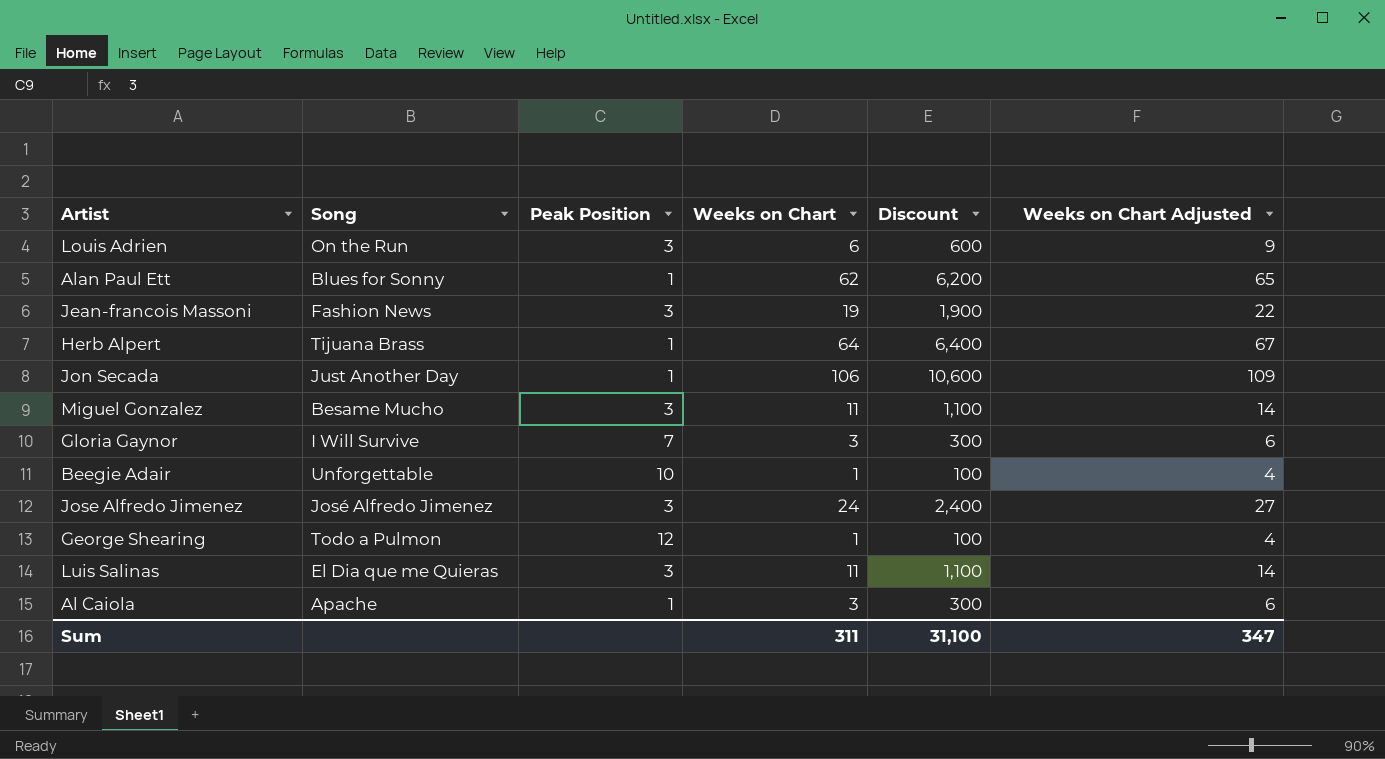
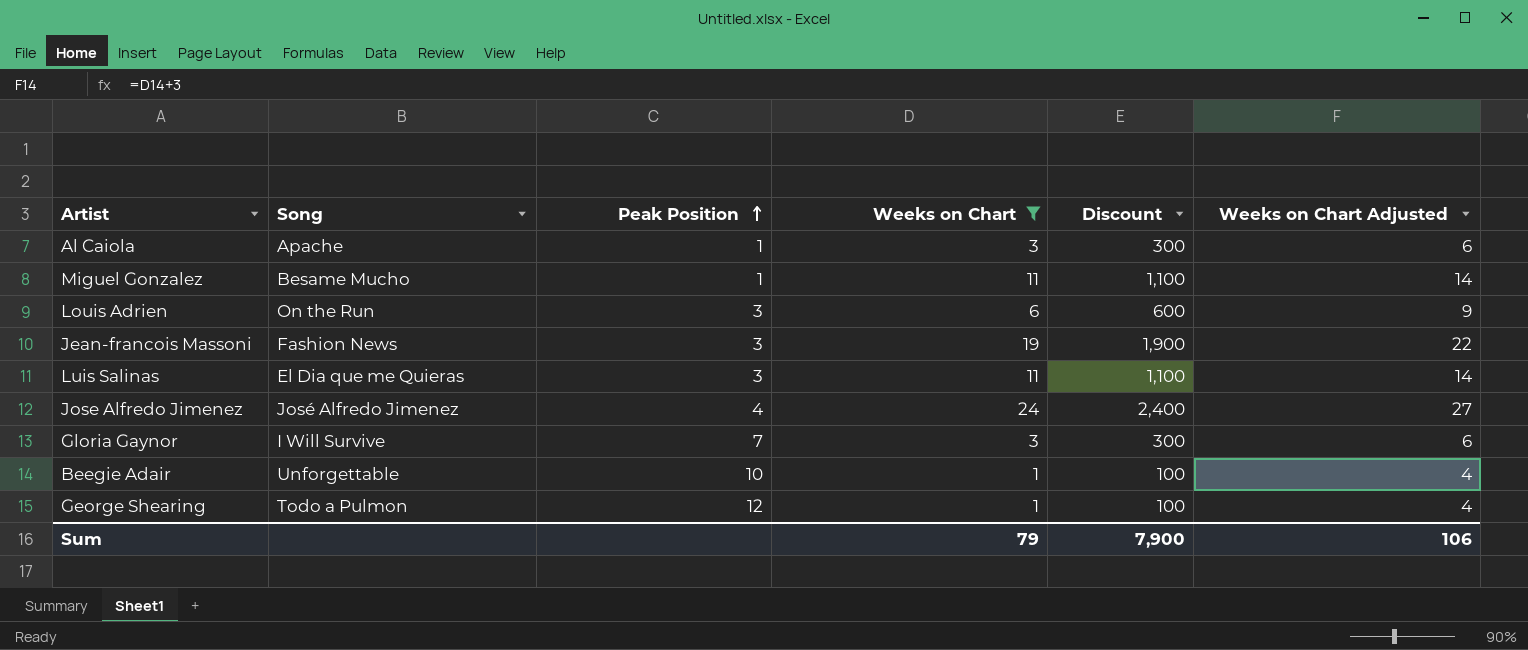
filter: none -> Weeks on Chart <= 24
row order: none -> Peak Position ascending
Miguel Gonzalez | Peak Position: 3 -> 1
Jose Alfredo Jimenez | Peak Position: 3 -> 4
Sum | Weeks on Chart: 311 -> 79
Sum | Discount: 31,100 -> 7,900
Sum | Weeks on Chart Adjusted: 347 -> 106

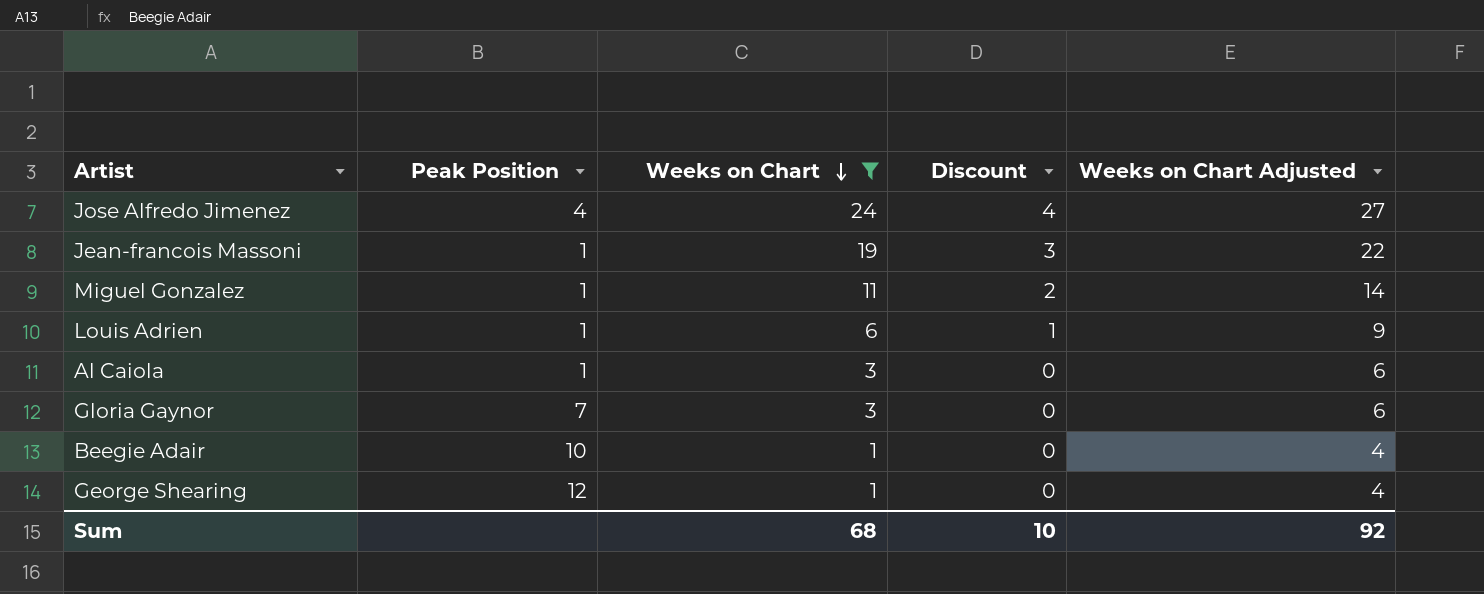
row order: Peak Position ascending -> Weeks on Chart descending
column Song | position: 2 -> none
column Discount | formula: [Weeks on Chart] * 100 -> [Weeks on Chart] * 0.15
row Luis Salinas: El Dia que me Quieras | 3 | 11 | 1,100 | 14 -> none
Jean-francois Massoni | Peak Position: 3 -> 1
Louis Adrien | Peak Position: 3 -> 1
Sum | Weeks on Chart: 79 -> 68
Sum | Discount: 7,900 -> 10
Sum | Weeks on Chart Adjusted: 106 -> 92

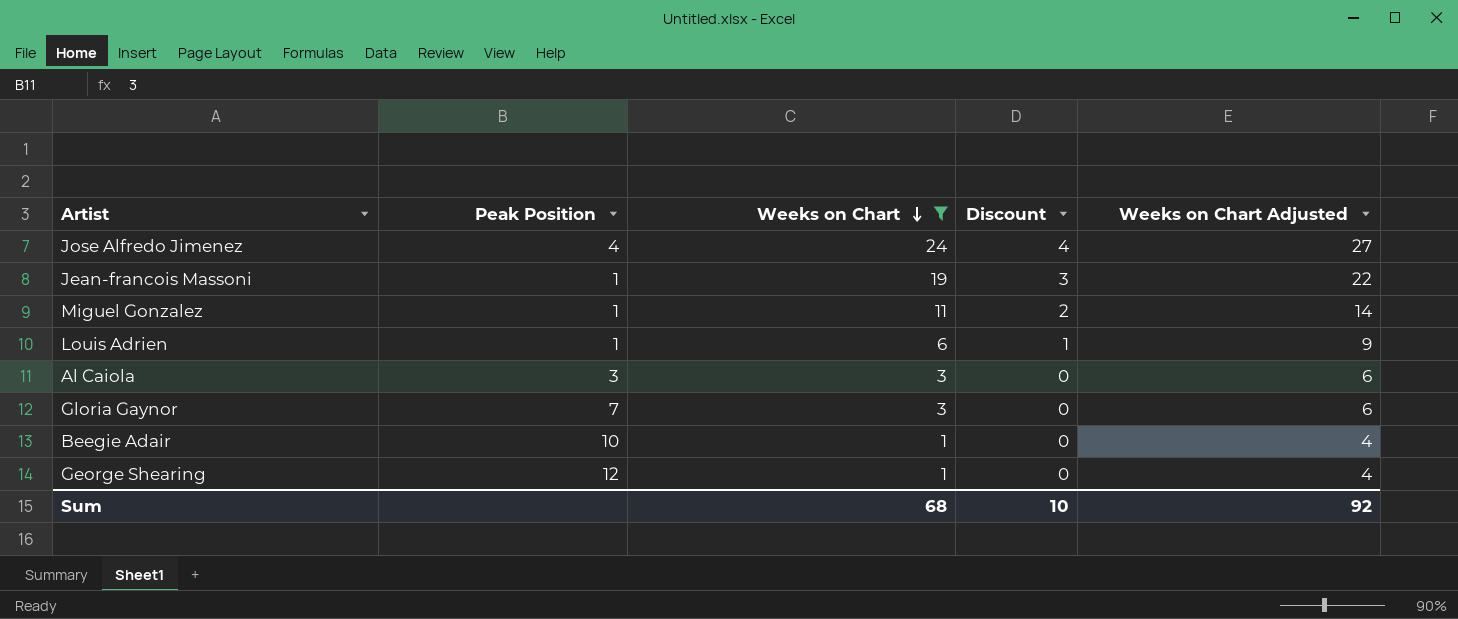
Al Caiola | Peak Position: 1 -> 3

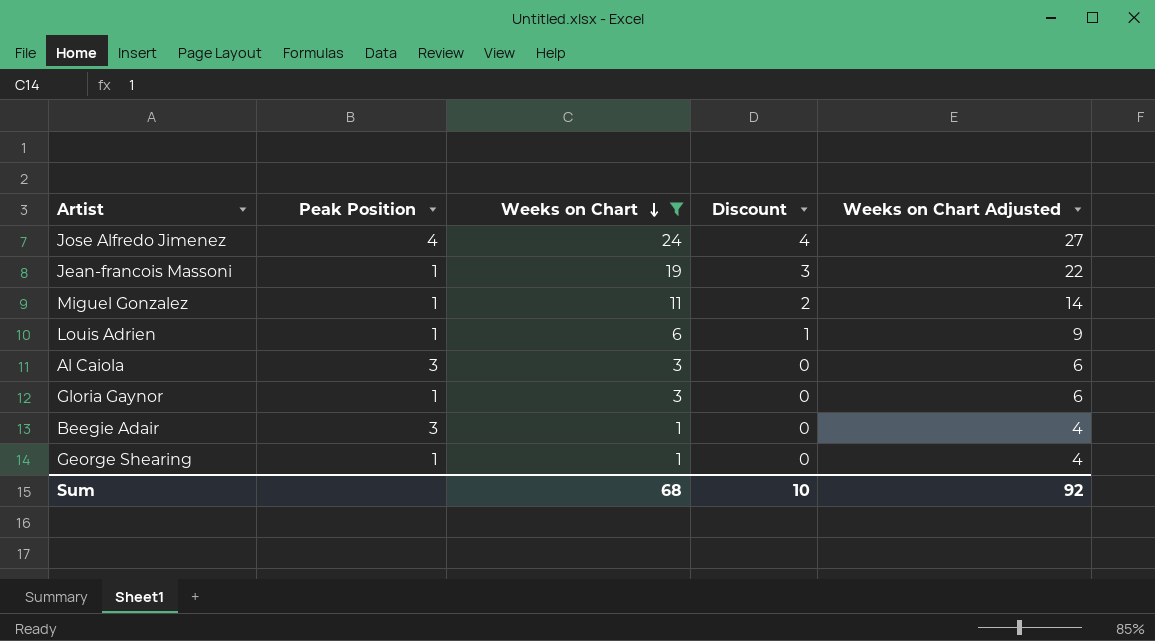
Gloria Gaynor | Peak Position: 7 -> 1
Beegie Adair | Peak Position: 10 -> 3
George Shearing | Peak Position: 12 -> 1

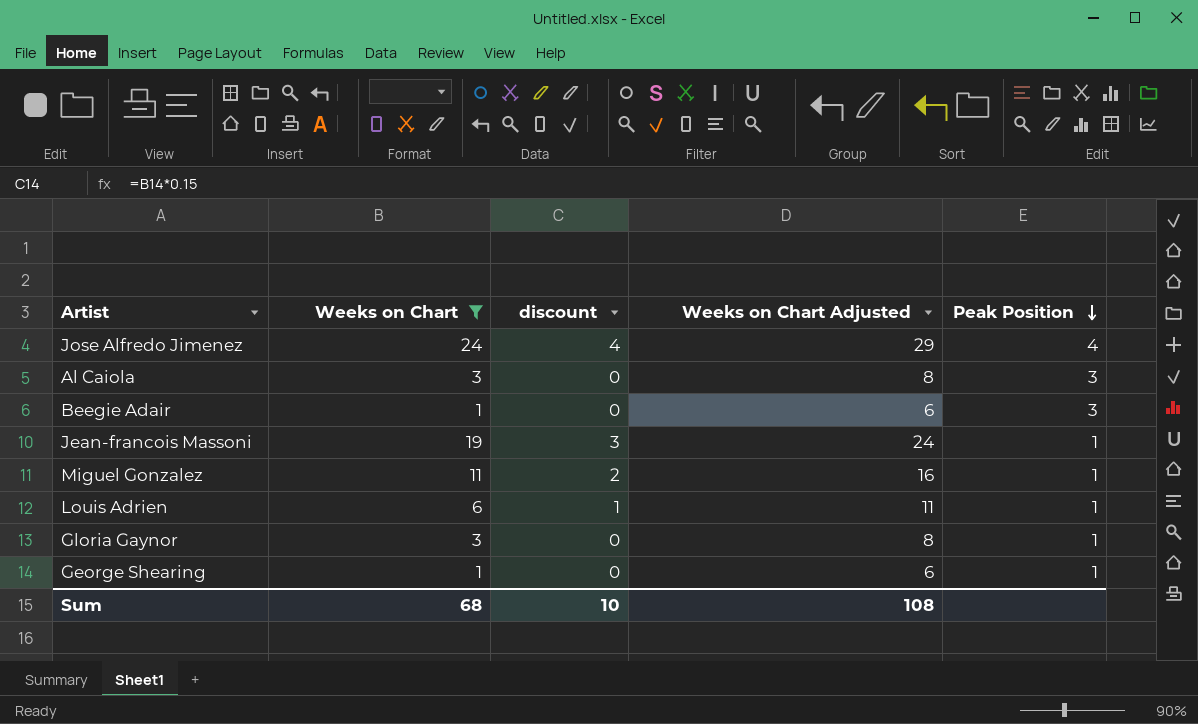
row order: Weeks on Chart descending -> Peak Position descending
column name: Discount -> discount
column Weeks on Chart Adjusted | formula: [Weeks on Chart] + 3 -> [Weeks on Chart] + 5
column Peak Position | position: 2 -> 5
Sum | Weeks on Chart Adjusted: 92 -> 108

